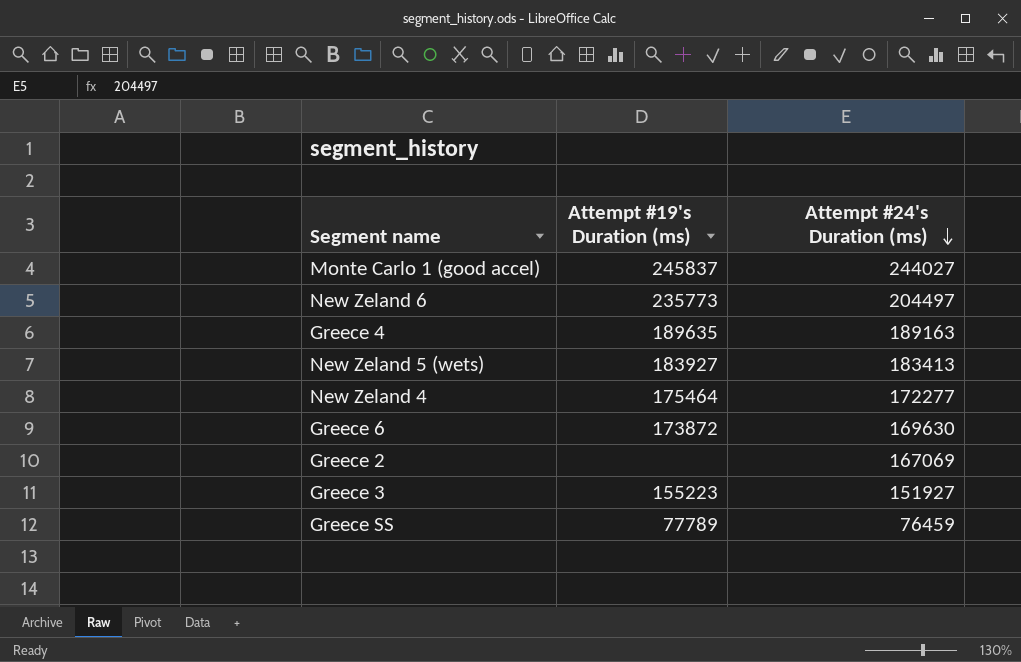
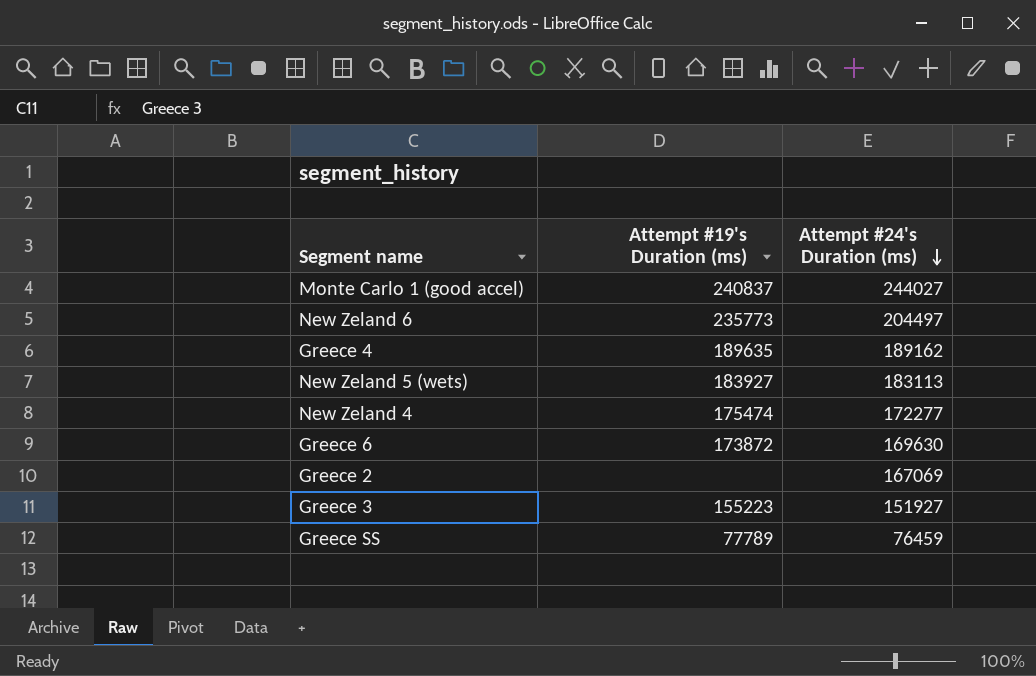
Monte Carlo 1 (good accel) | Attempt #19's Duration (ms): 245837 -> 240837
Greece 4 | Attempt #24's Duration (ms): 189163 -> 189162
New Zeland 5 (wets) | Attempt #24's Duration (ms): 183413 -> 183113
New Zeland 4 | Attempt #19's Duration (ms): 175464 -> 175474

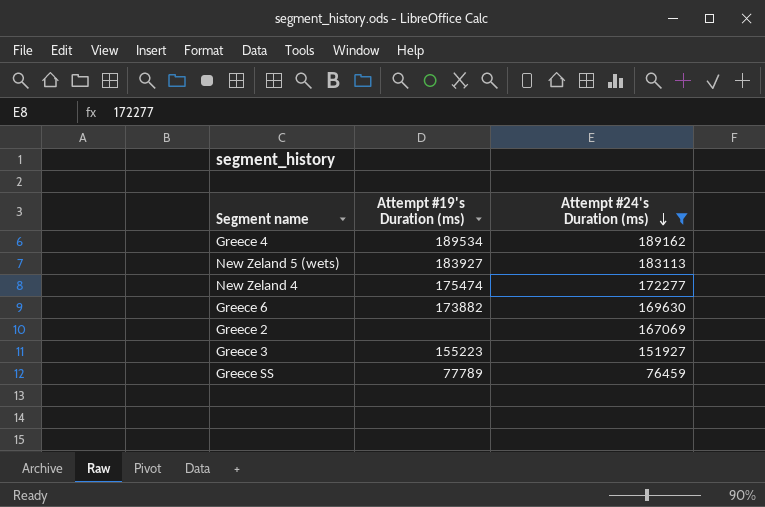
filter: none -> Attempt #24's Duration (ms) <= 189162
Greece 4 | Attempt #19's Duration (ms): 189635 -> 189534
Greece 6 | Attempt #19's Duration (ms): 173872 -> 173882

